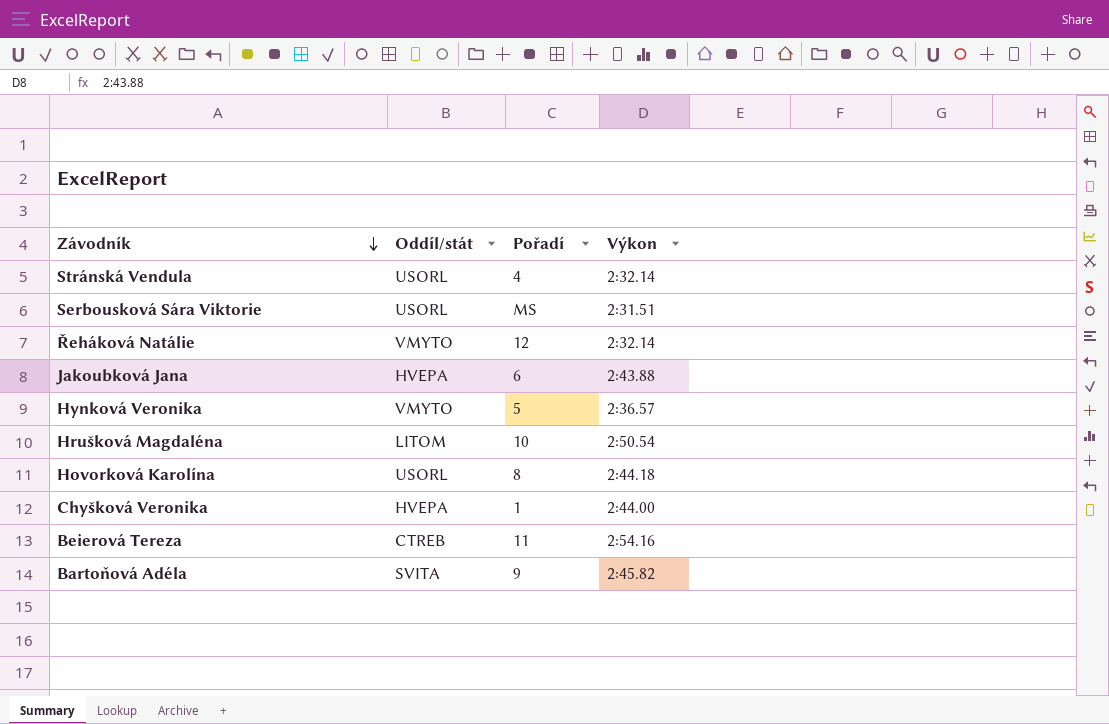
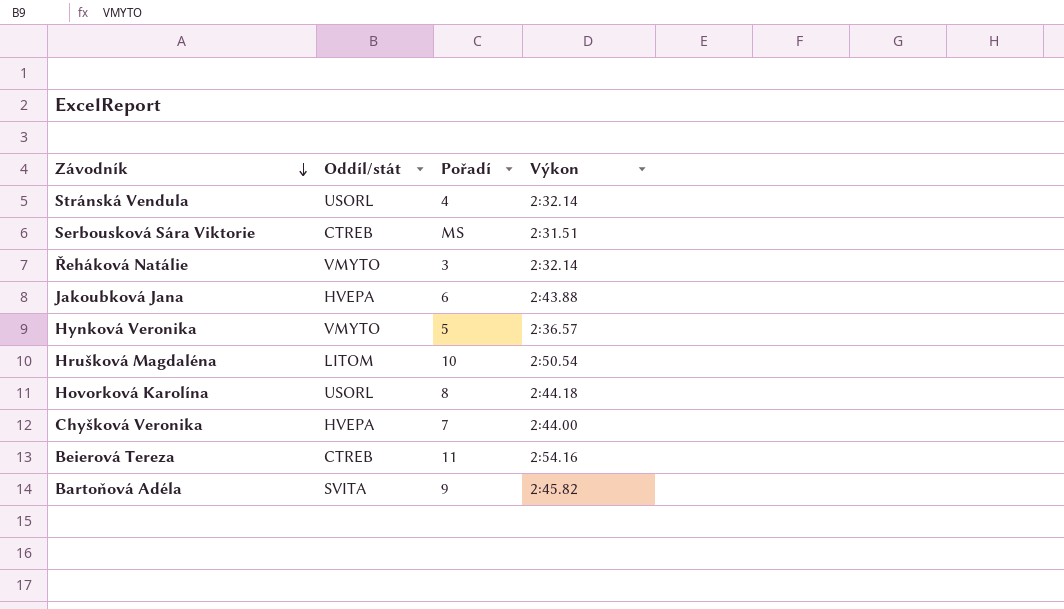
Serbousková Sára Viktorie | Oddíl/stát: USORL -> CTREB
Řeháková Natálie | Pořadí: 12 -> 3
Chyšková Veronika | Pořadí: 1 -> 7

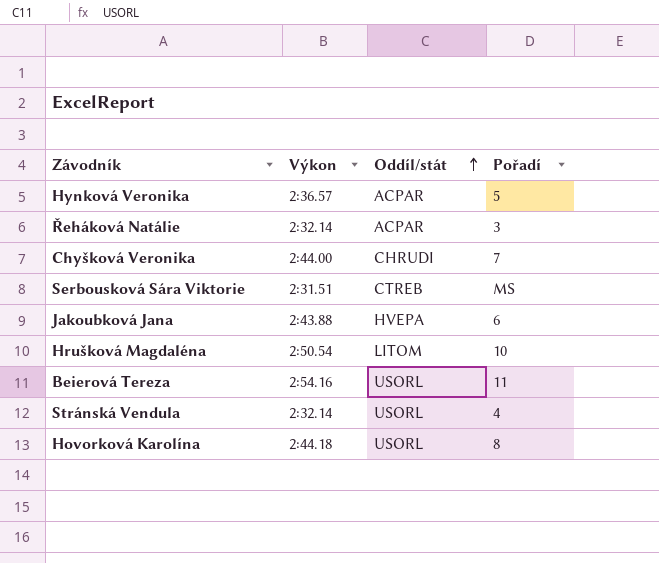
row order: Závodník descending -> Oddíl/stát ascending
column Výkon | position: 4 -> 2
row Bartoňová Adéla: SVITA | 9 | 2:45.82 -> none
Hynková Veronika | Oddíl/stát: VMYTO -> ACPAR
Řeháková Natálie | Oddíl/stát: VMYTO -> ACPAR
Chyšková Veronika | Oddíl/stát: HVEPA -> CHRUDI
Beierová Tereza | Oddíl/stát: CTREB -> USORL

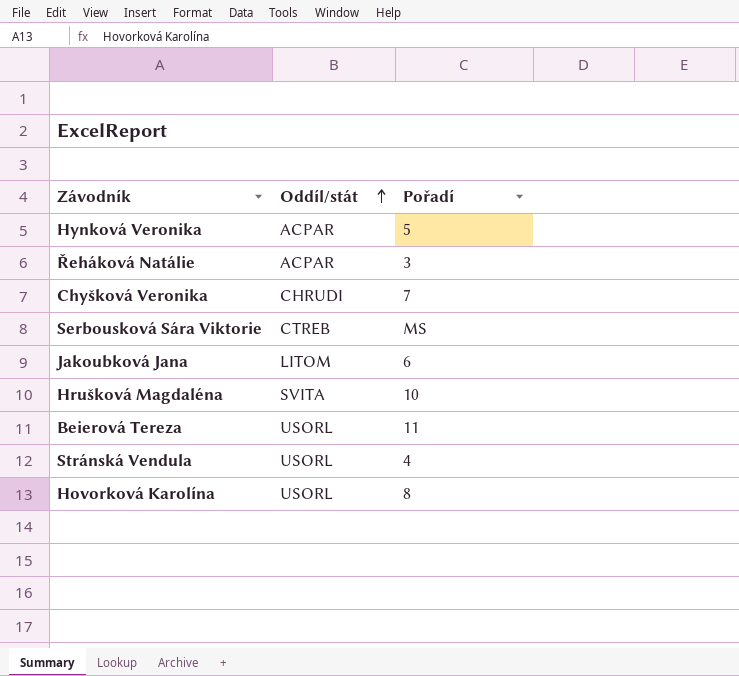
column Výkon | position: 2 -> none
Jakoubková Jana | Oddíl/stát: HVEPA -> LITOM
Hrušková Magdaléna | Oddíl/stát: LITOM -> SVITA

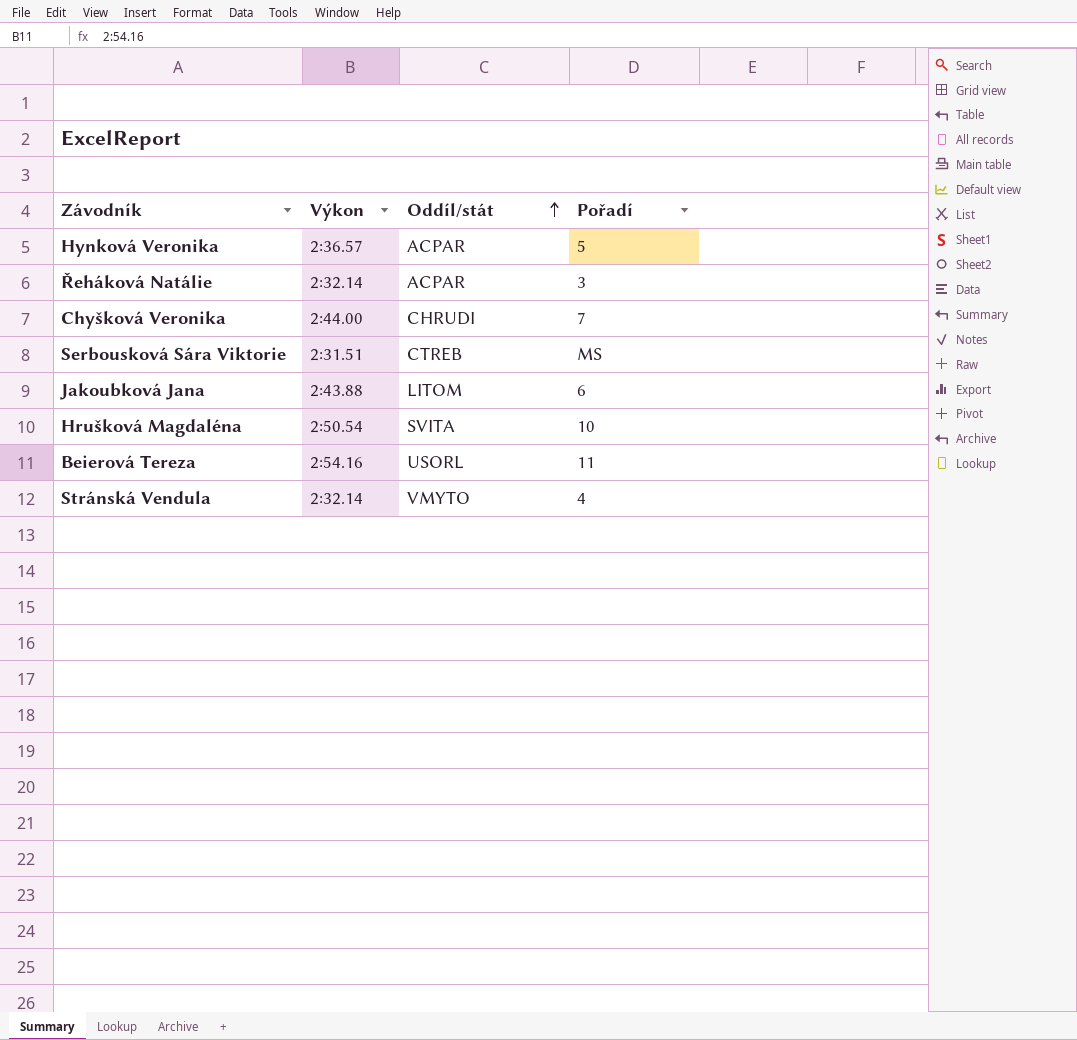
column Výkon | position: none -> 2
row Hovorková Karolína: USORL | 8 -> none
Stránská Vendula | Oddíl/stát: USORL -> VMYTO

